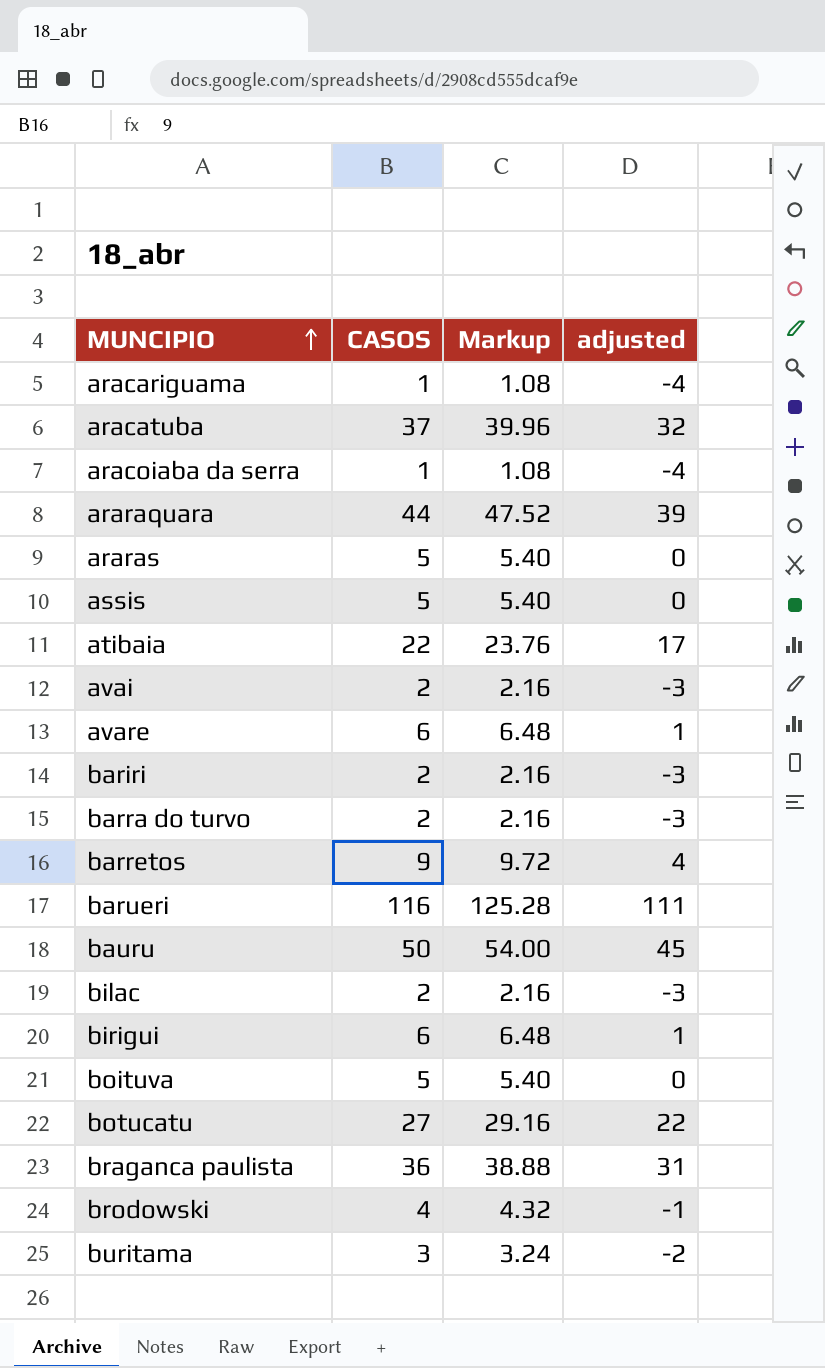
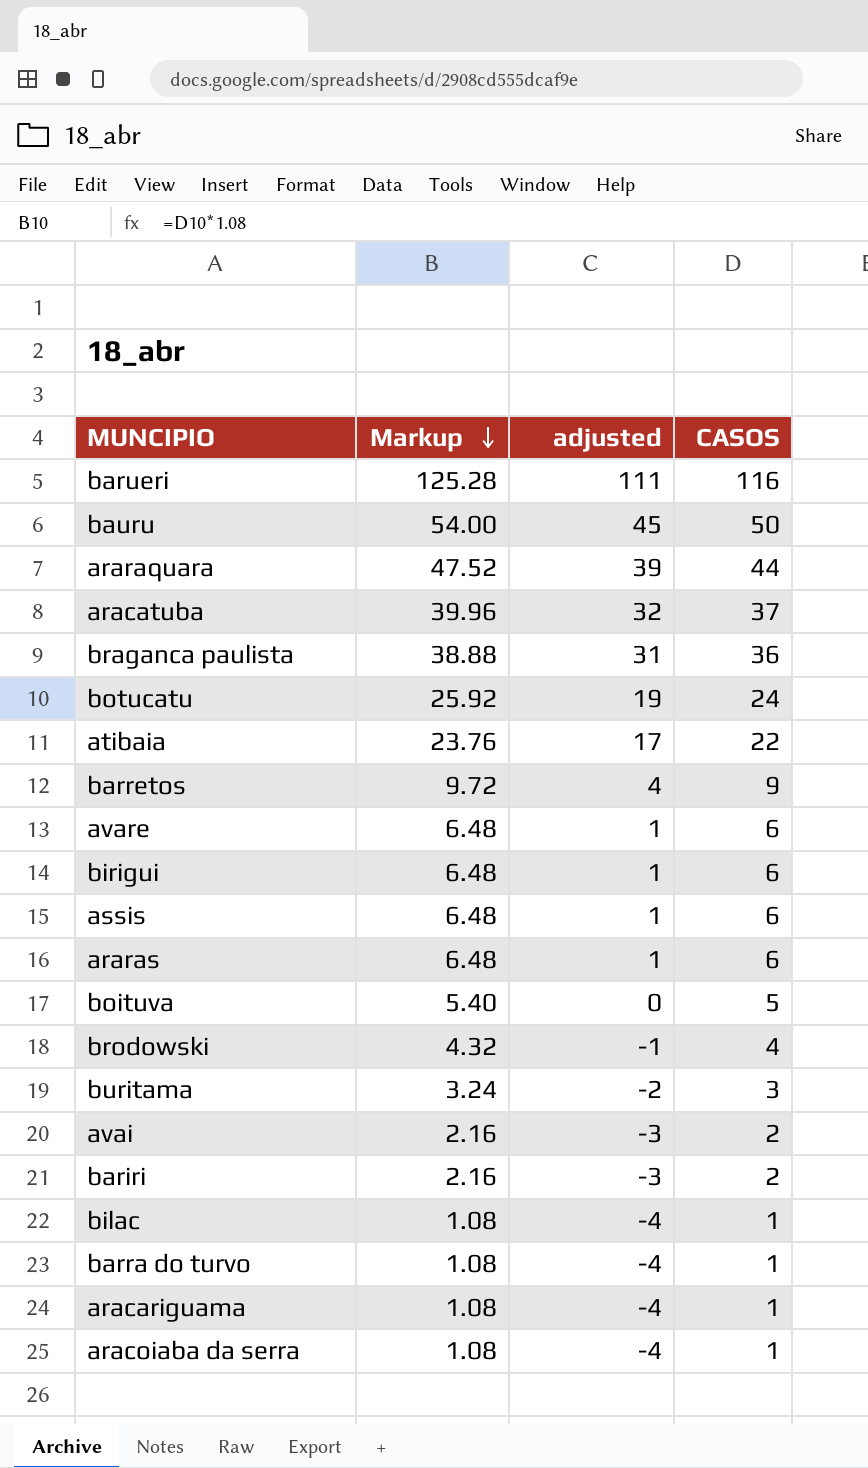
row order: MUNCIPIO ascending -> Markup descending
column CASOS | position: 2 -> 4
botucatu | Markup: 29.16 -> 25.92
botucatu | adjusted: 22 -> 19
botucatu | CASOS: 27 -> 24
assis | Markup: 5.40 -> 6.48
assis | adjusted: 0 -> 1
assis | CASOS: 5 -> 6
araras | Markup: 5.40 -> 6.48
araras | adjusted: 0 -> 1
araras | CASOS: 5 -> 6
bilac | Markup: 2.16 -> 1.08
bilac | adjusted: -3 -> -4
bilac | CASOS: 2 -> 1
barra do turvo | Markup: 2.16 -> 1.08
barra do turvo | adjusted: -3 -> -4
barra do turvo | CASOS: 2 -> 1

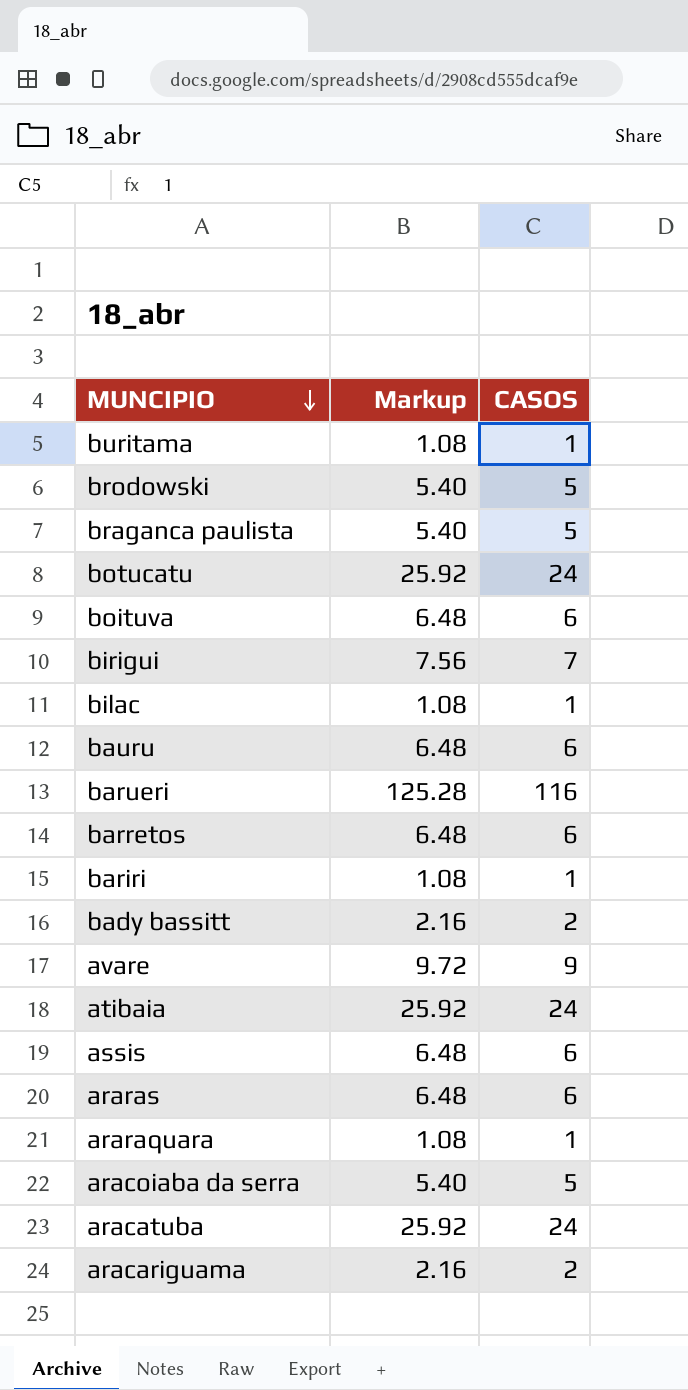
row order: Markup descending -> MUNCIPIO descending
column adjusted | formula: [CASOS] - 5 -> none
row avai: 2.16 | -3 | 2 -> none
row barra do turvo: 1.08 | -4 | 1 -> none
buritama | Markup: 3.24 -> 1.08
buritama | CASOS: 3 -> 1
brodowski | Markup: 4.32 -> 5.40
brodowski | CASOS: 4 -> 5
braganca paulista | Markup: 38.88 -> 5.40
braganca paulista | CASOS: 36 -> 5
boituva | Markup: 5.40 -> 6.48
boituva | CASOS: 5 -> 6
birigui | Markup: 6.48 -> 7.56
birigui | CASOS: 6 -> 7
bauru | Markup: 54.00 -> 6.48
bauru | CASOS: 50 -> 6
barretos | Markup: 9.72 -> 6.48
barretos | CASOS: 9 -> 6
bariri | Markup: 2.16 -> 1.08
bariri | CASOS: 2 -> 1
row bady bassitt: none -> 2.16 | 2
avare | Markup: 6.48 -> 9.72
avare | CASOS: 6 -> 9
atibaia | Markup: 23.76 -> 25.92
atibaia | CASOS: 22 -> 24
araraquara | Markup: 47.52 -> 1.08
araraquara | CASOS: 44 -> 1
aracoiaba da serra | Markup: 1.08 -> 5.40
aracoiaba da serra | CASOS: 1 -> 5
aracatuba | Markup: 39.96 -> 25.92
aracatuba | CASOS: 37 -> 24
aracariguama | Markup: 1.08 -> 2.16
aracariguama | CASOS: 1 -> 2

